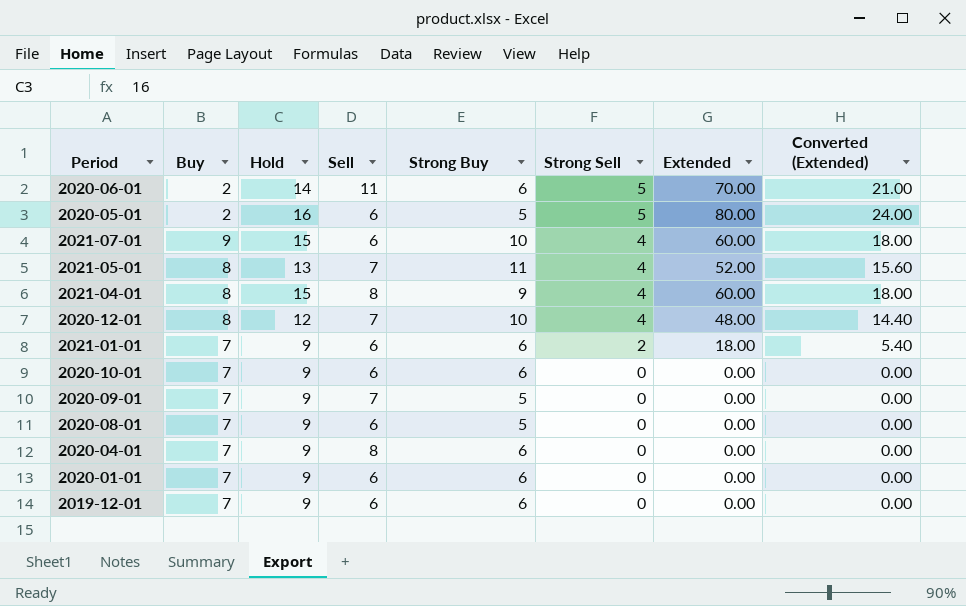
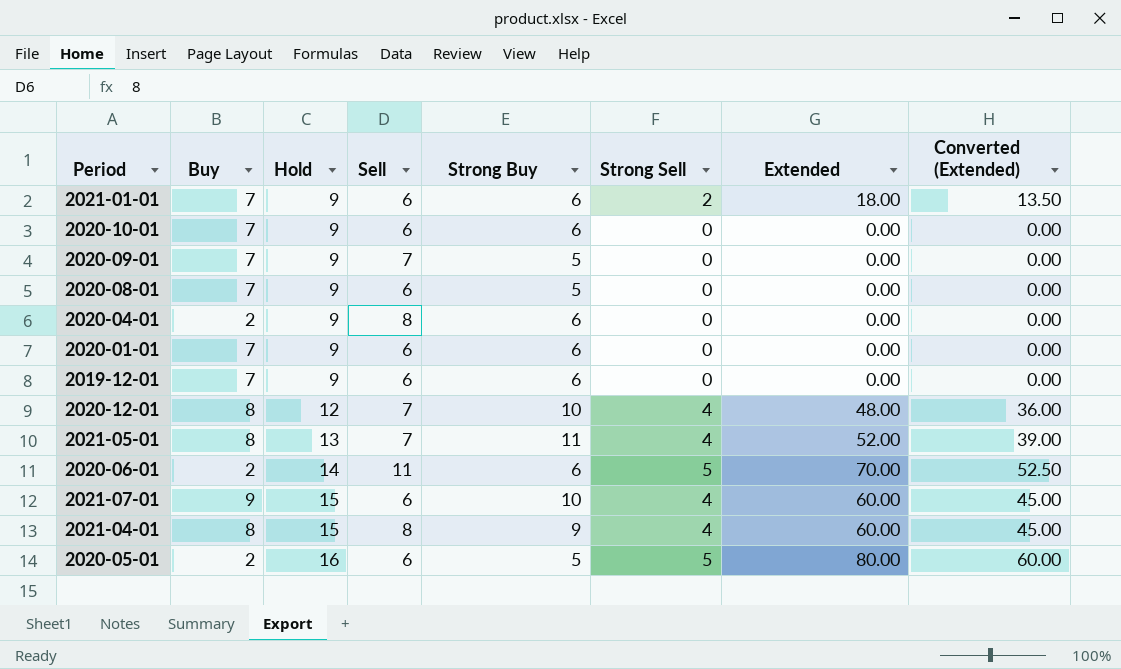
row order: Strong Sell descending -> Hold ascending
column Converted (Extended) | formula: [Extended] * 0.3 -> [Extended] * 0.75
2020-04-01 | Buy: 7 -> 2

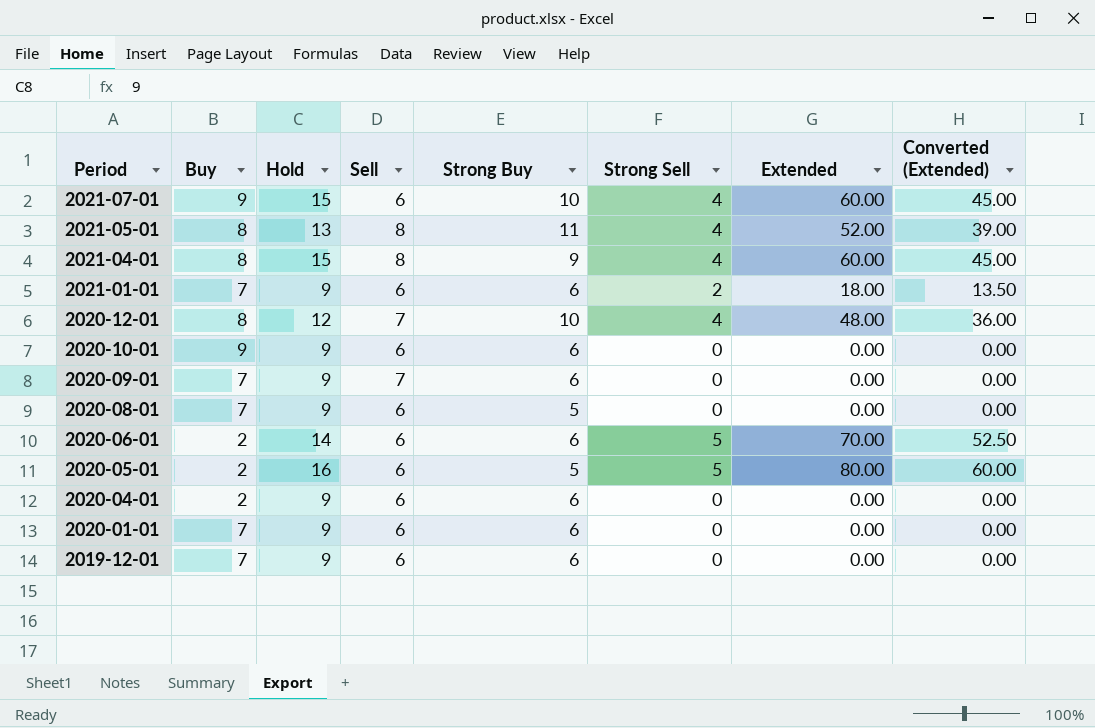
row order: Hold ascending -> Period descending
2021-05-01 | Sell: 7 -> 8
2020-10-01 | Buy: 7 -> 9
2020-09-01 | Strong Buy: 5 -> 6
2020-06-01 | Sell: 11 -> 6
2020-04-01 | Sell: 8 -> 6

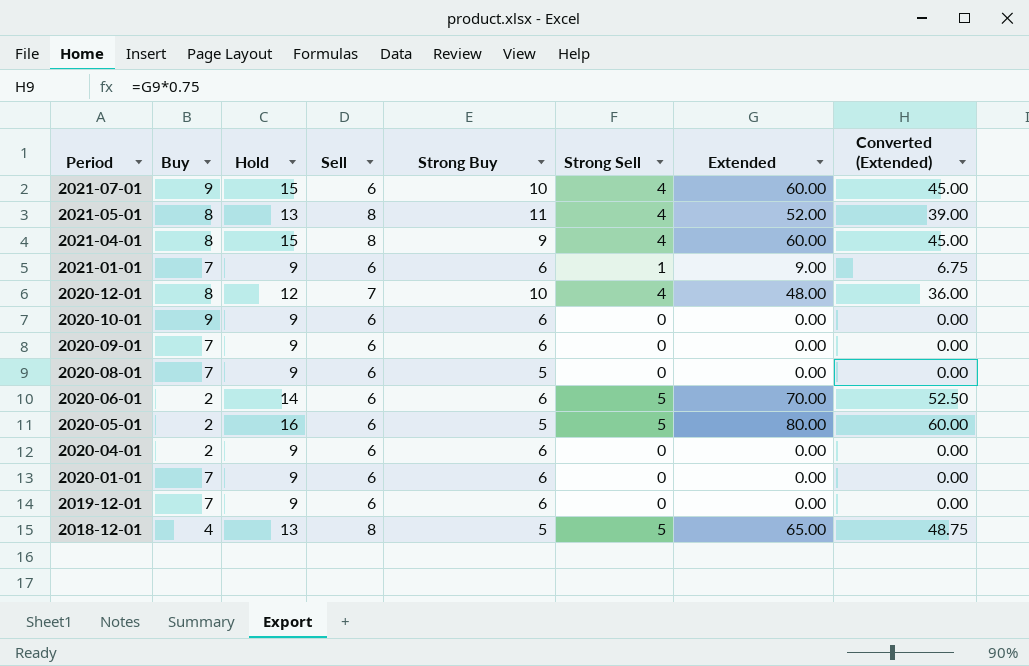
2021-01-01 | Strong Sell: 2 -> 1
2021-01-01 | Extended: 18.00 -> 9.00
2021-01-01 | Converted (Extended): 13.50 -> 6.75
2020-09-01 | Sell: 7 -> 6
row 2018-12-01: none -> 4 | 13 | 8 | 5 | 5 | 65.00 | 48.75

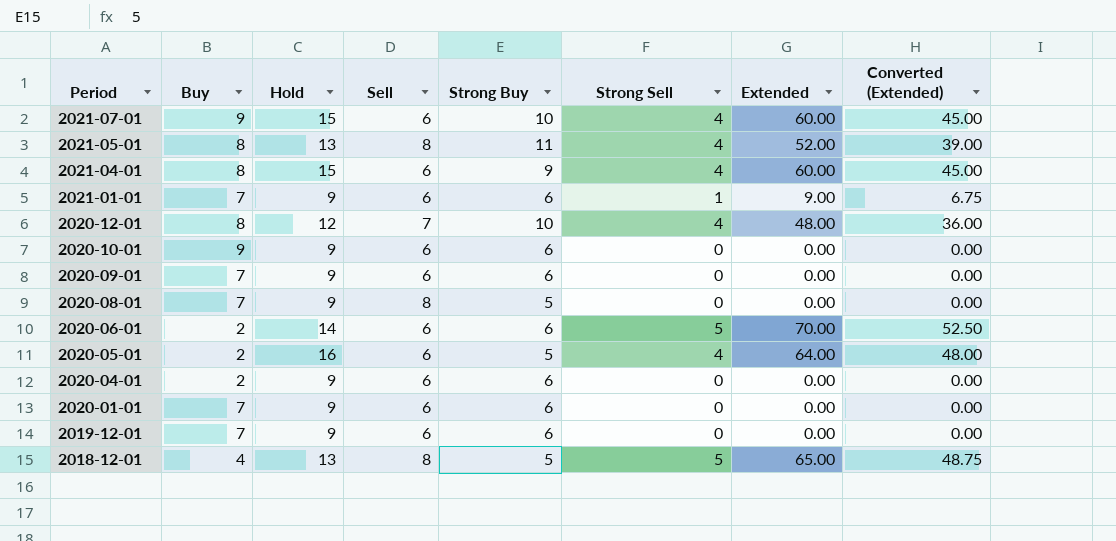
2021-04-01 | Sell: 8 -> 6
2020-08-01 | Sell: 6 -> 8
2020-05-01 | Strong Sell: 5 -> 4
2020-05-01 | Extended: 80.00 -> 64.00
2020-05-01 | Converted (Extended): 60.00 -> 48.00

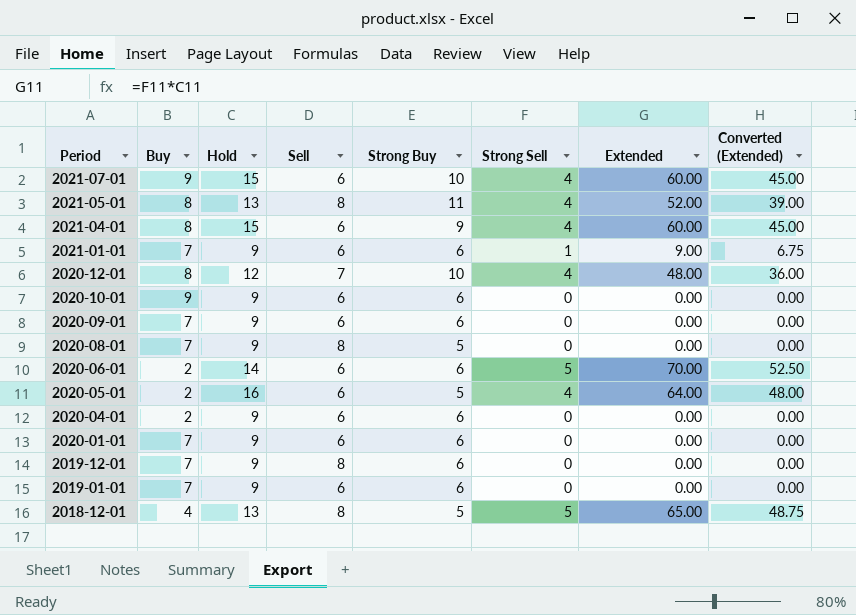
2019-12-01 | Sell: 6 -> 8
row 2019-01-01: none -> 7 | 9 | 6 | 6 | 0 | 0.00 | 0.00

